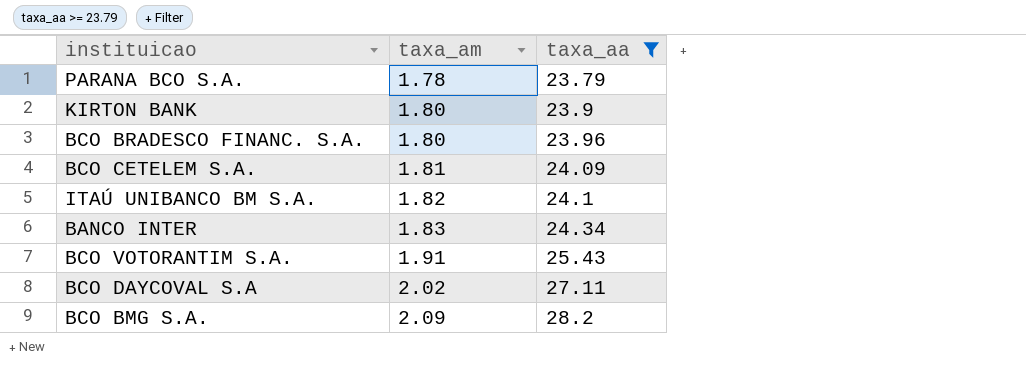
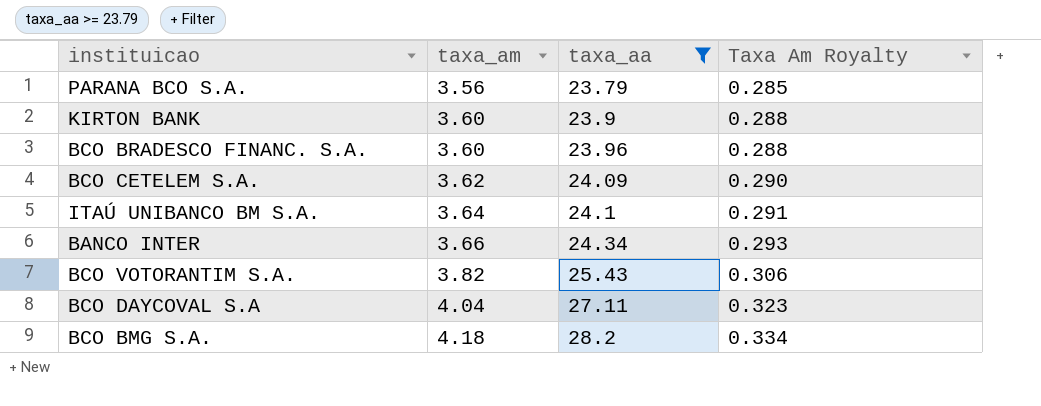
column Taxa Am Royalty | formula: none -> [taxa_am] * 0.08
PARANA BCO S.A. | taxa_am: 1.78 -> 3.56
KIRTON BANK | taxa_am: 1.80 -> 3.60
BCO BRADESCO FINANC. S.A. | taxa_am: 1.80 -> 3.60
BCO CETELEM S.A. | taxa_am: 1.81 -> 3.62
ITAÚ UNIBANCO BM S.A. | taxa_am: 1.82 -> 3.64
BANCO INTER | taxa_am: 1.83 -> 3.66
BCO VOTORANTIM S.A. | taxa_am: 1.91 -> 3.82
BCO DAYCOVAL S.A | taxa_am: 2.02 -> 4.04
BCO BMG S.A. | taxa_am: 2.09 -> 4.18

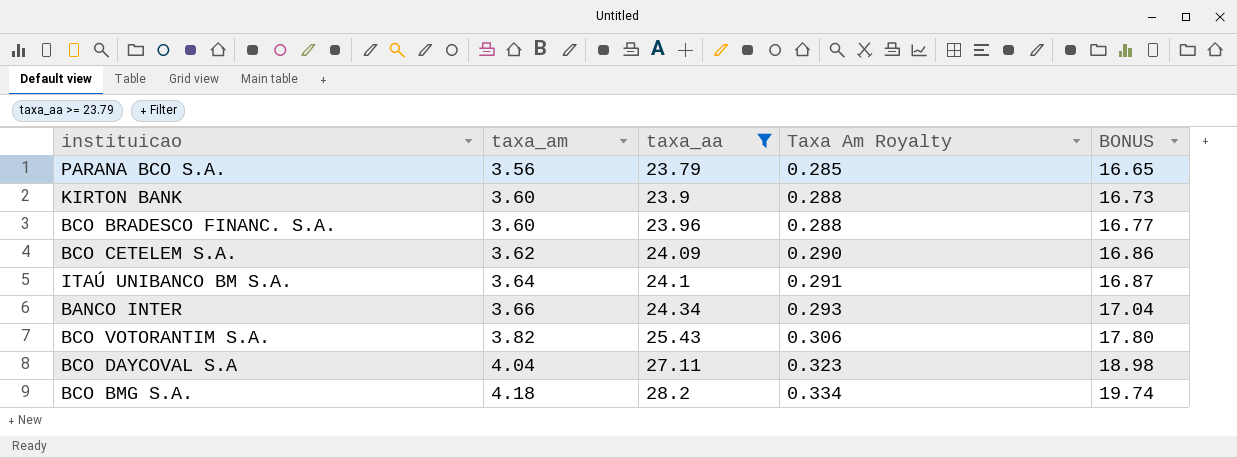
column BONUS | formula: none -> [taxa_aa] * 0.7

